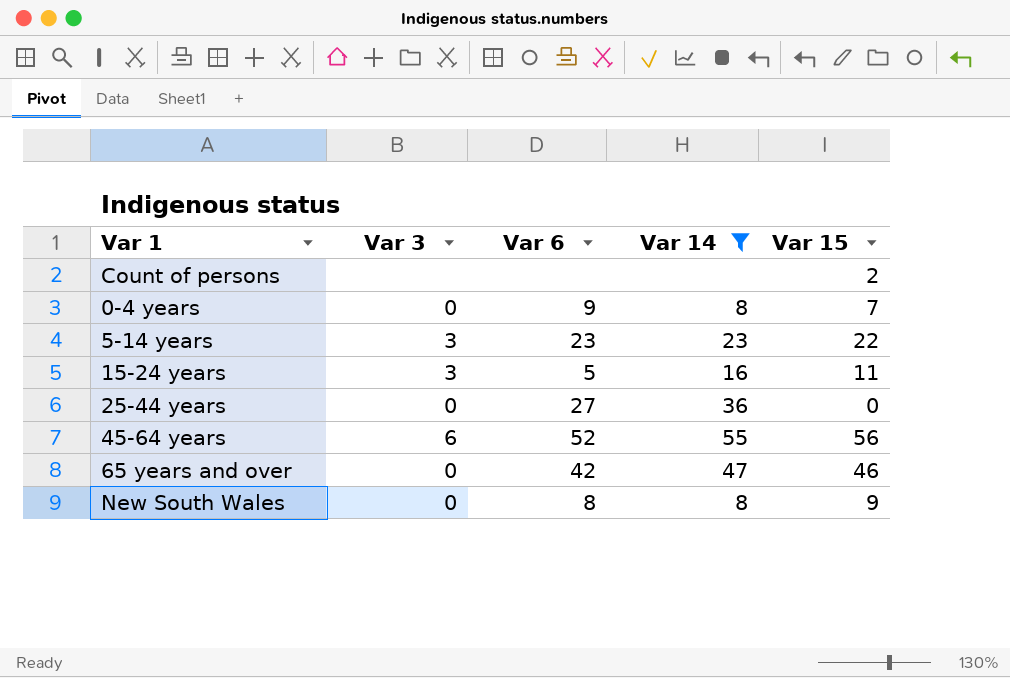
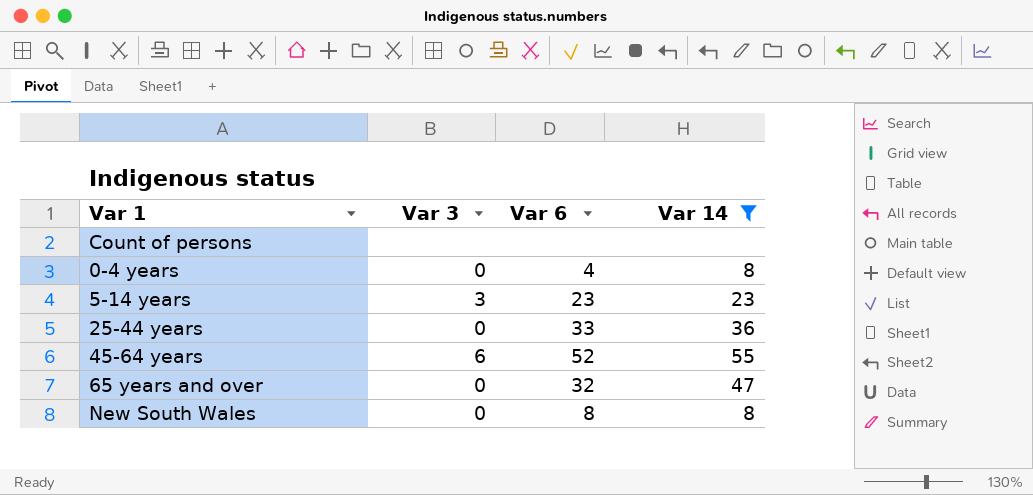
column Var 15 | position: 5 -> none
row 15-24 years: 3 | 5 | 16 | 11 -> none
0-4 years | Var 6: 9 -> 4
25-44 years | Var 6: 27 -> 33
65 years and over | Var 6: 42 -> 32

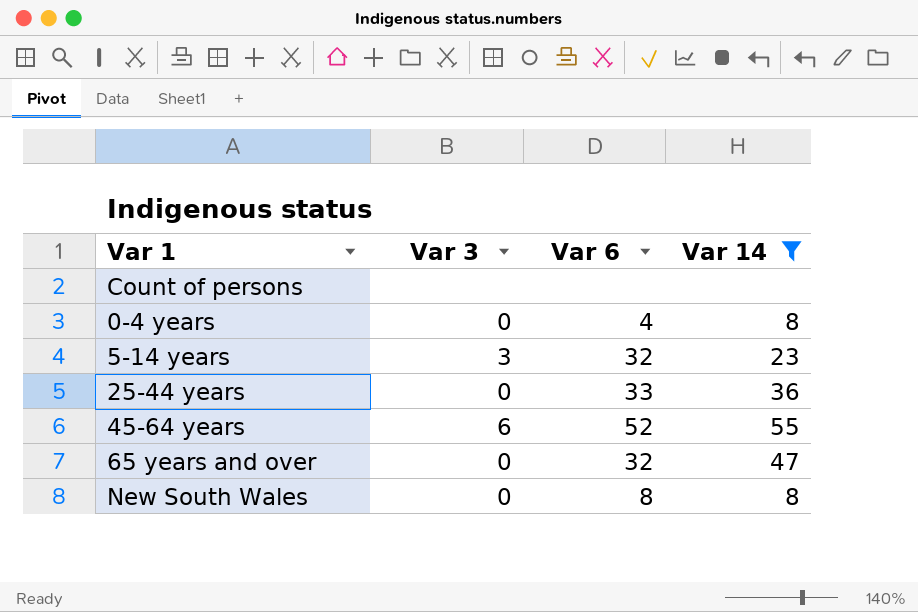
5-14 years | Var 6: 23 -> 32

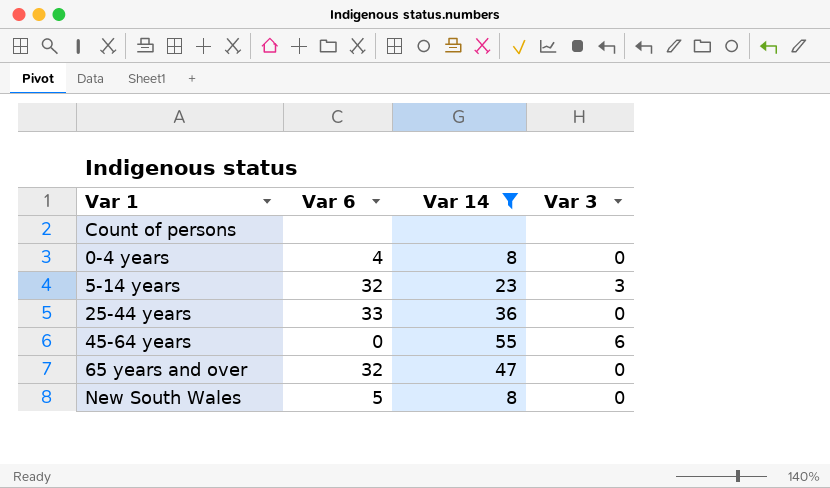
column Var 3 | position: 2 -> 4
45-64 years | Var 6: 52 -> 0
New South Wales | Var 6: 8 -> 5

